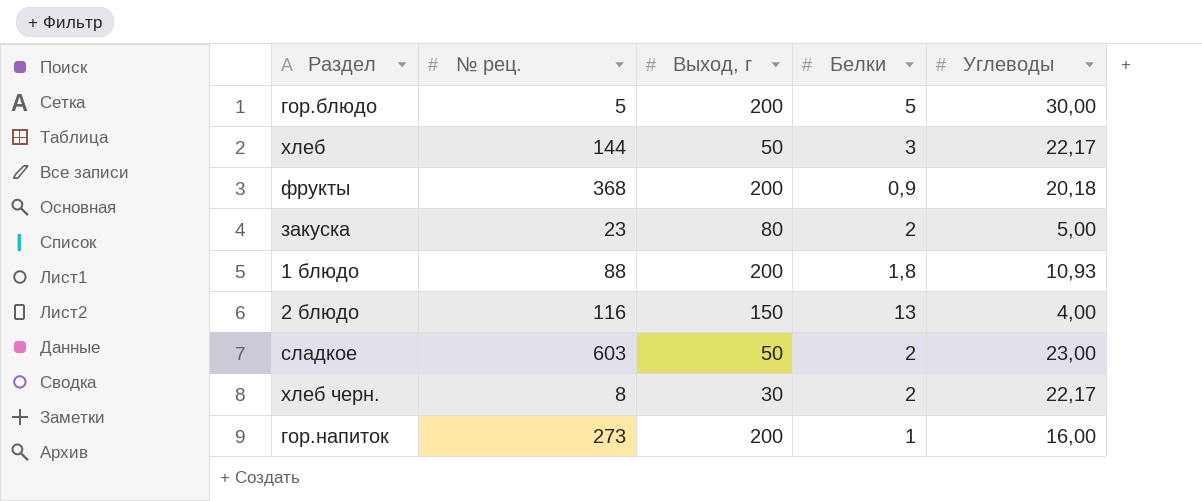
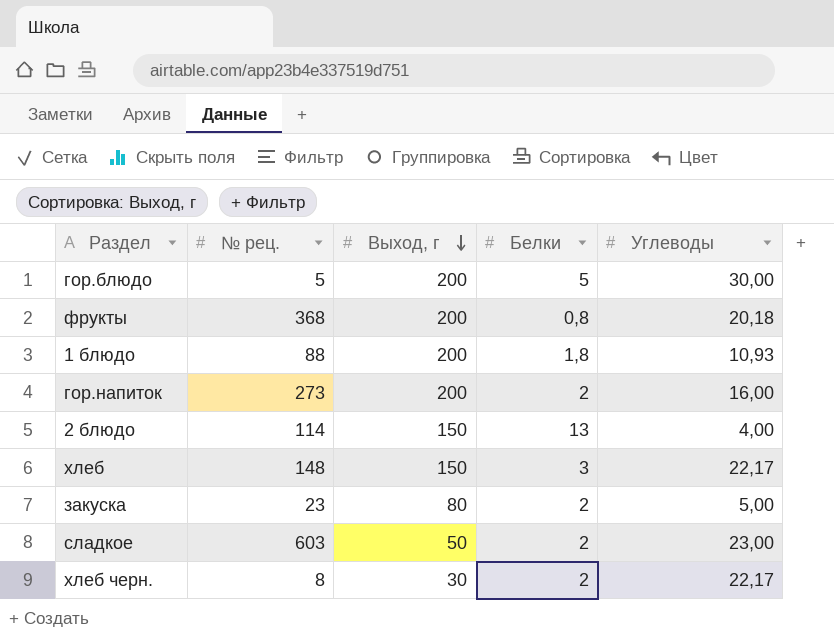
row order: none -> Выход, г descending
фрукты | Белки: 0,9 -> 0,8
гор.напиток | Белки: 1 -> 2
2 блюдо | № рец.: 116 -> 114
хлеб | № рец.: 144 -> 148
хлеб | Выход, г: 50 -> 150

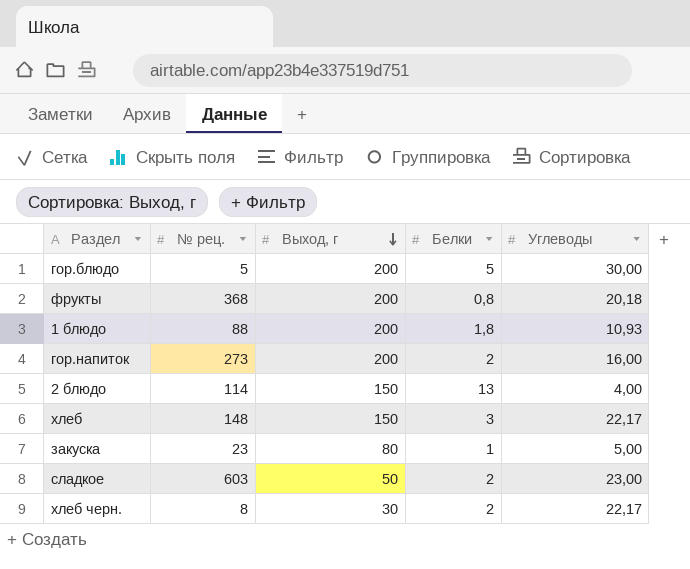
закуска | Белки: 2 -> 1

